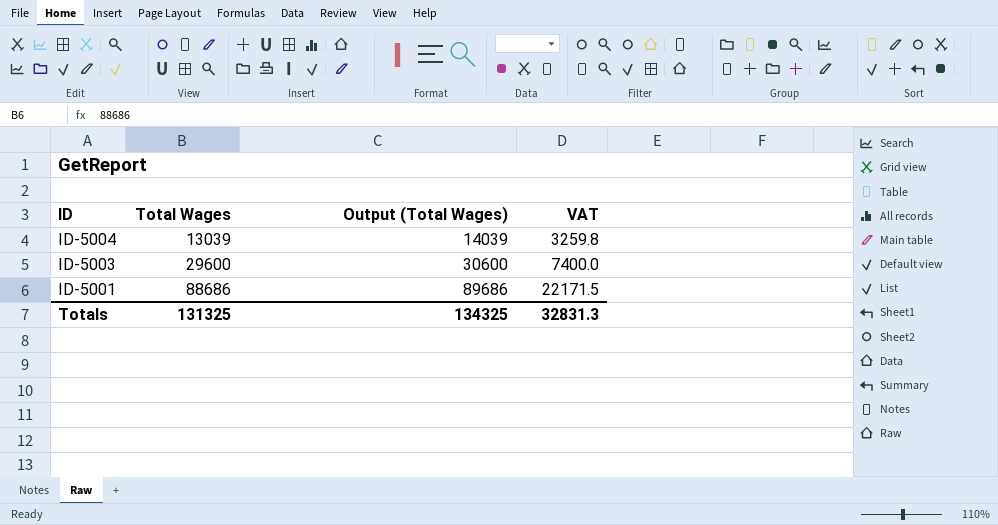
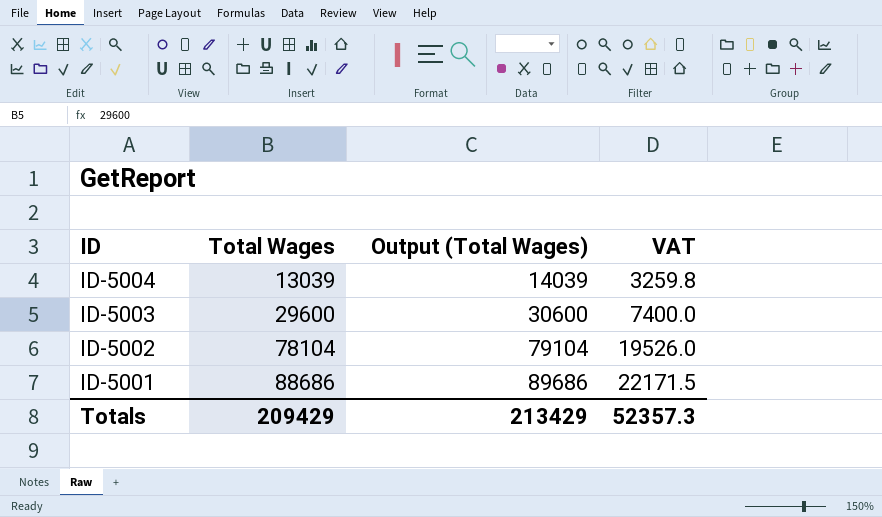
row ID-5002: none -> 78104 | 79104 | 19526.0
Totals | Total Wages: 131325 -> 209429
Totals | Output (Total Wages): 134325 -> 213429
Totals | VAT: 32831.3 -> 52357.3

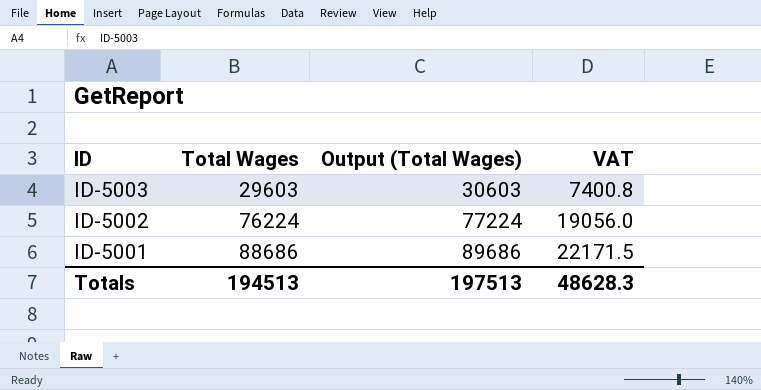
row ID-5004: 13039 | 14039 | 3259.8 -> none
ID-5003 | Total Wages: 29600 -> 29603
ID-5003 | Output (Total Wages): 30600 -> 30603
ID-5003 | VAT: 7400.0 -> 7400.8
ID-5002 | Total Wages: 78104 -> 76224
ID-5002 | Output (Total Wages): 79104 -> 77224
ID-5002 | VAT: 19526.0 -> 19056.0
Totals | Total Wages: 209429 -> 194513
Totals | Output (Total Wages): 213429 -> 197513
Totals | VAT: 52357.3 -> 48628.3

